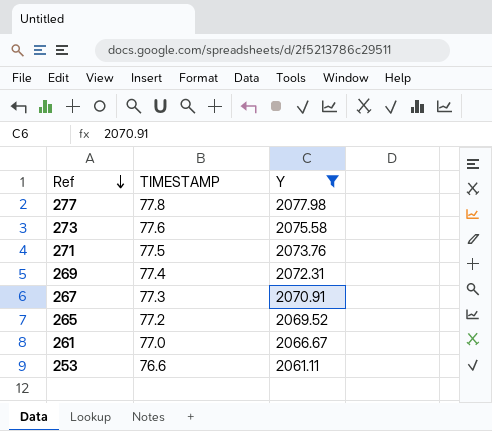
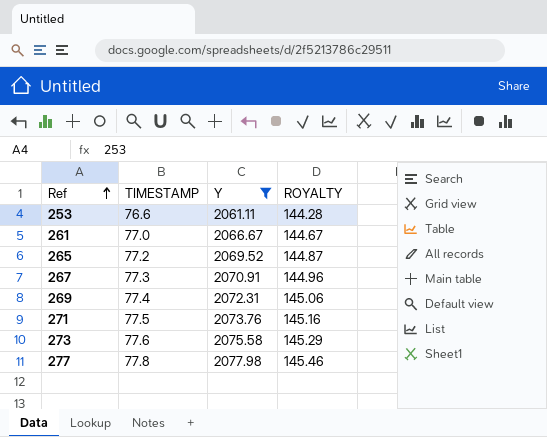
row order: Ref descending -> Ref ascending
column ROYALTY | formula: none -> [Y] * 0.07

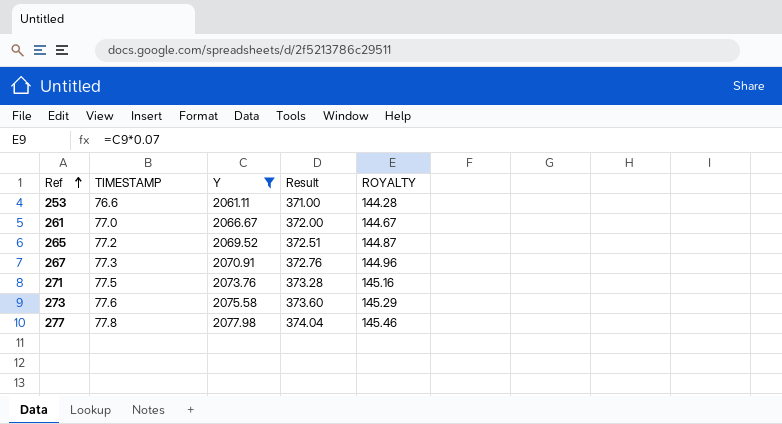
column Result | formula: none -> [Y] * 0.18
row 269: 77.4 | 2072.31 | 145.06 -> none

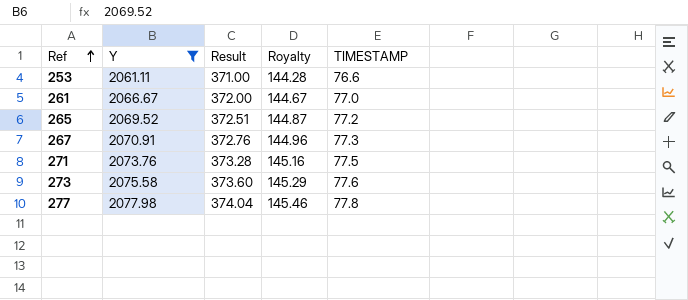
column name: ROYALTY -> Royalty
column TIMESTAMP | position: 2 -> 5

